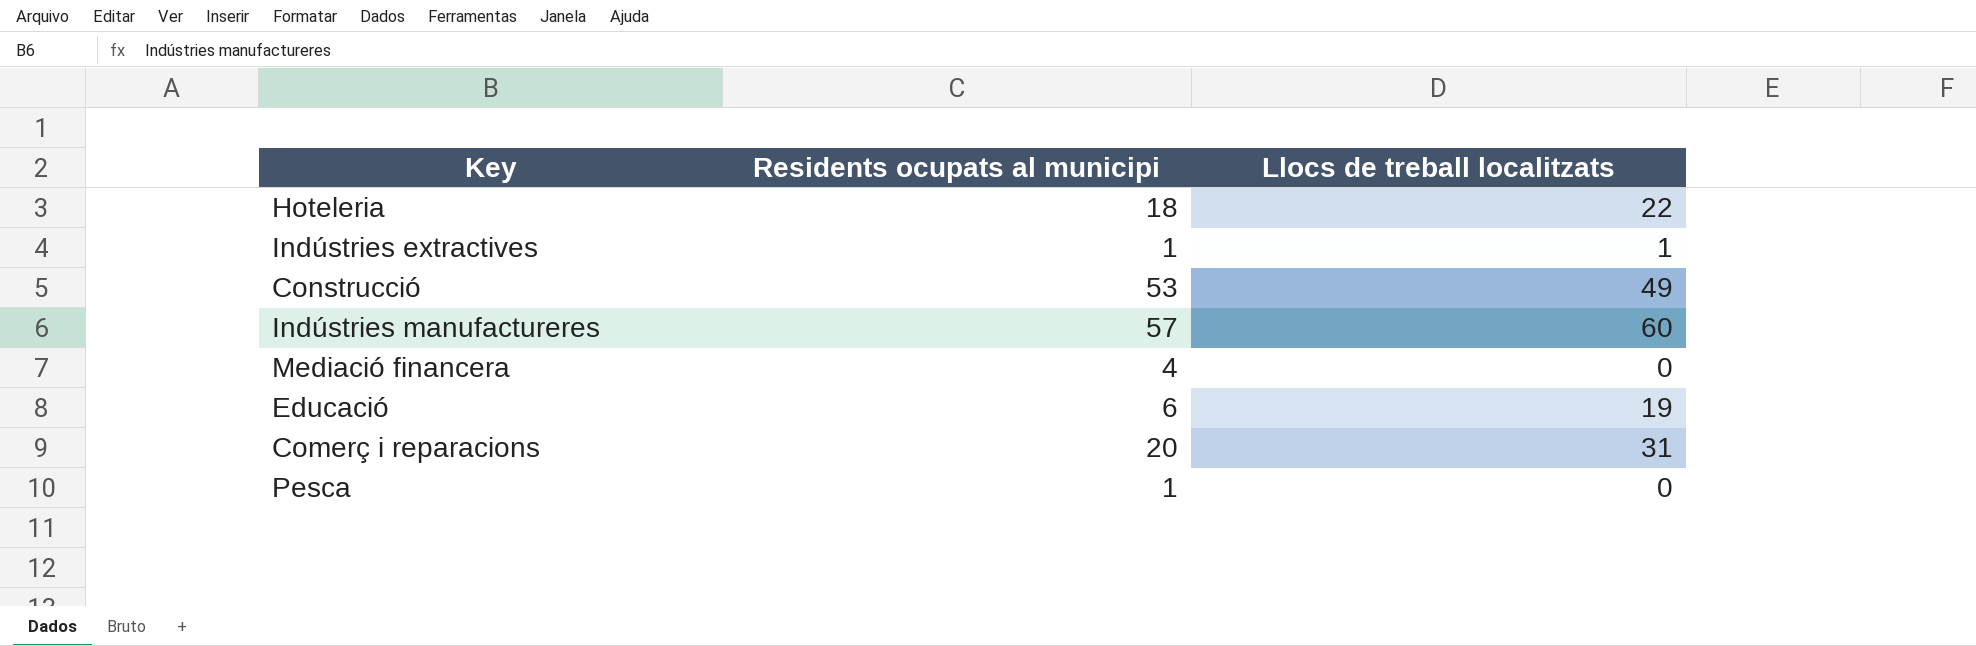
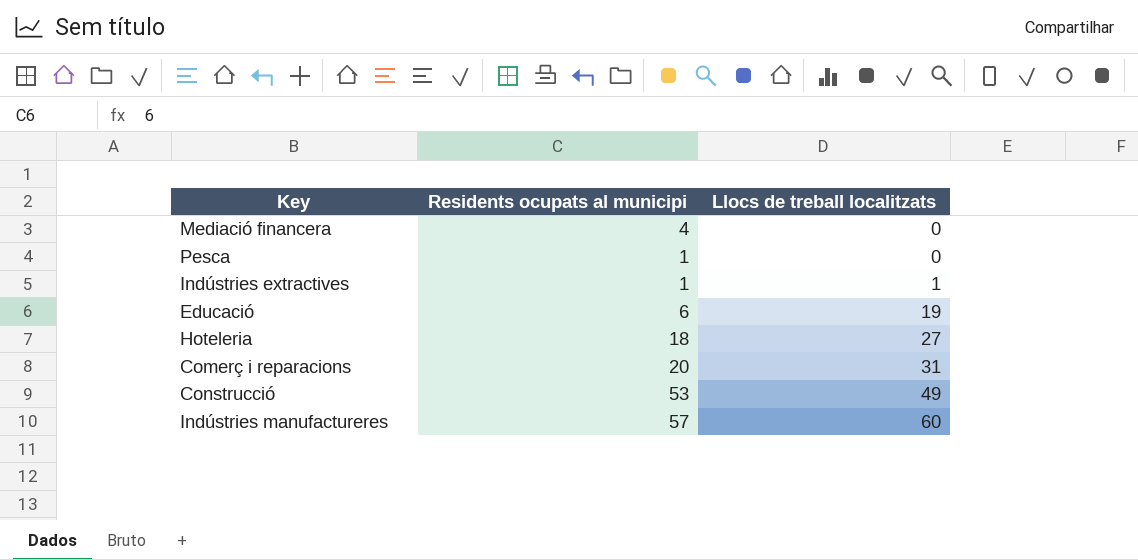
row order: none -> Llocs de treball localitzats ascending
Hoteleria | Llocs de treball localitzats: 22 -> 27

